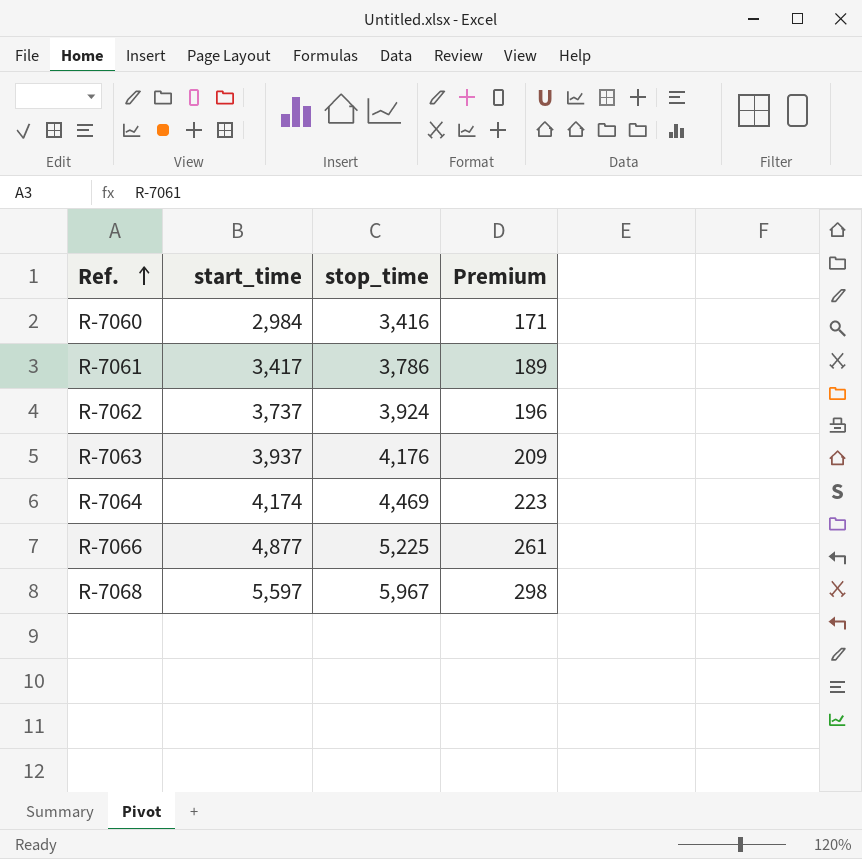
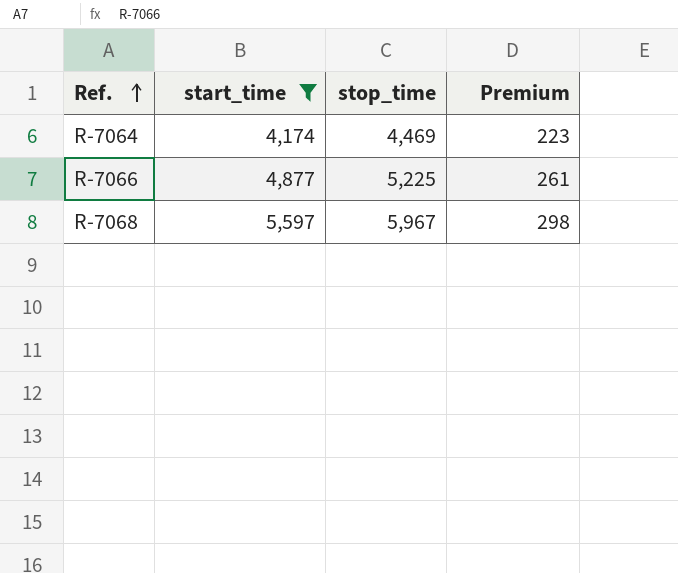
filter: none -> start_time >= 4,174

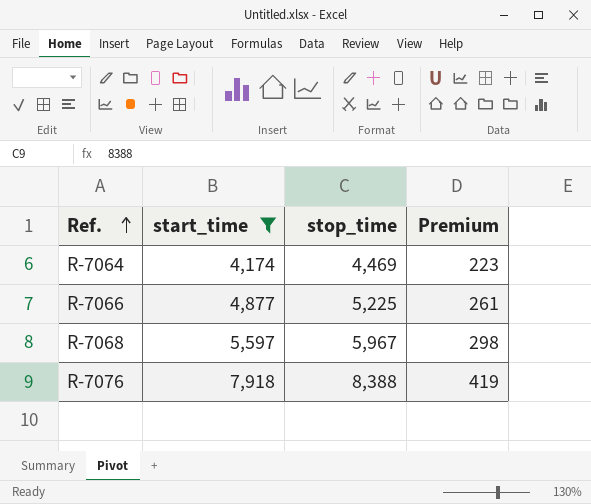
row R-7076: none -> 7,918 | 8,388 | 419

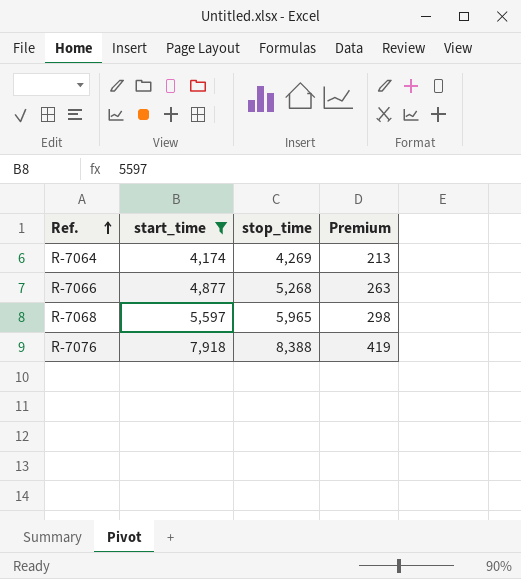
R-7064 | stop_time: 4,469 -> 4,269
R-7064 | Premium: 223 -> 213
R-7066 | stop_time: 5,225 -> 5,268
R-7066 | Premium: 261 -> 263
R-7068 | stop_time: 5,967 -> 5,965

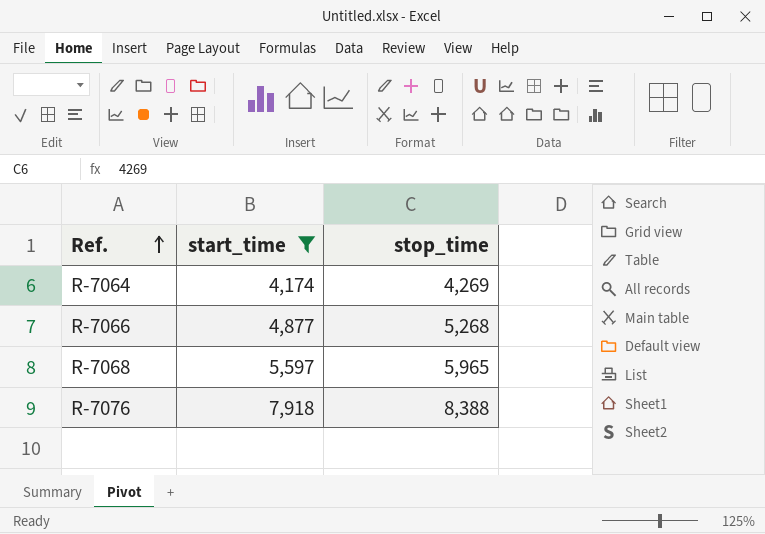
column Premium | formula: [stop_time] * 0.05 -> none

